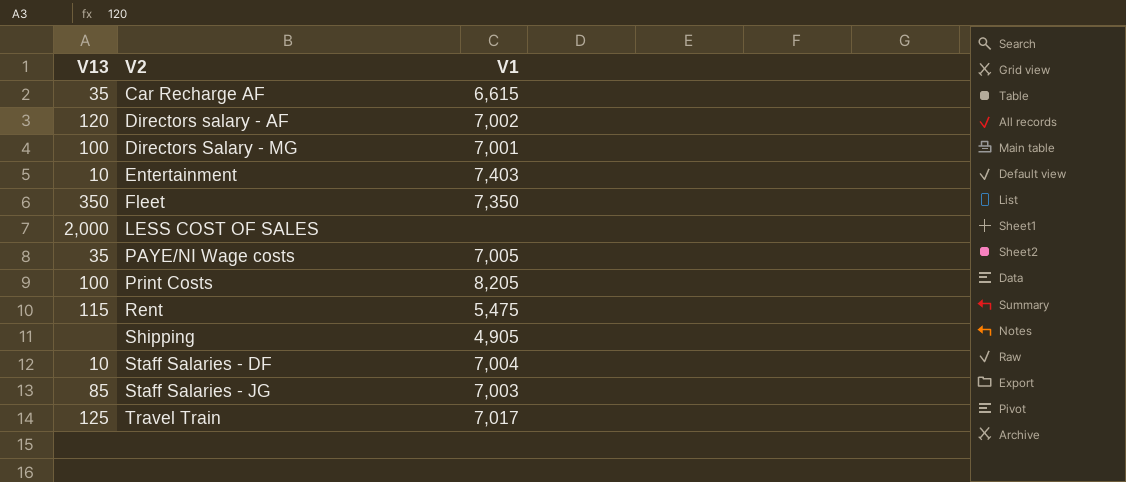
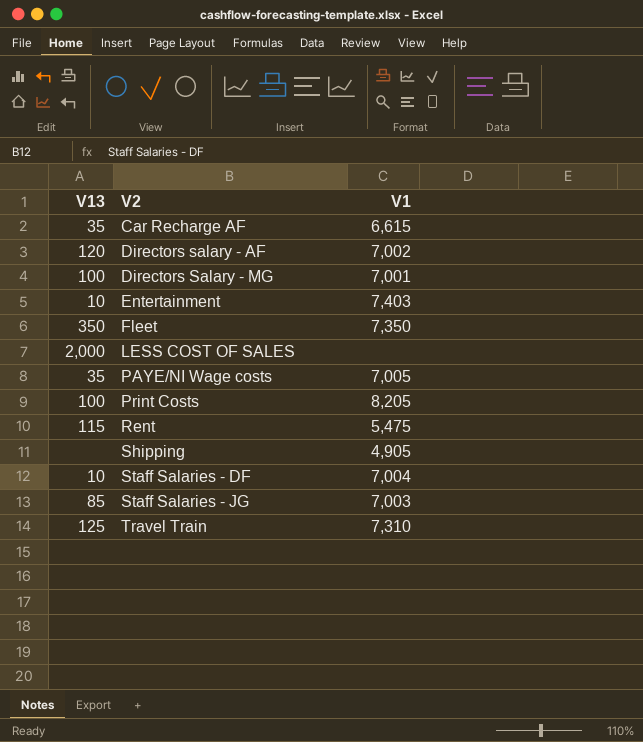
Travel Train | V1: 7,017 -> 7,310

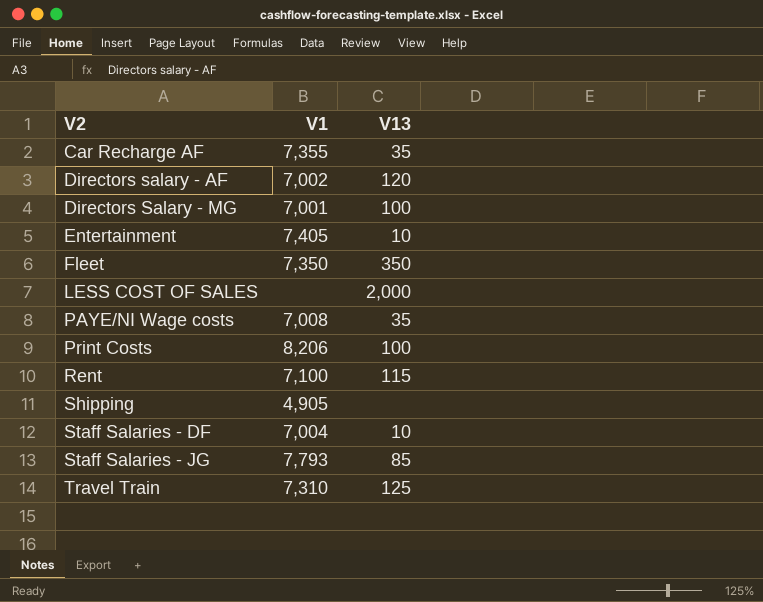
column V13 | position: 1 -> 3
Car Recharge AF | V1: 6,615 -> 7,355
Entertainment | V1: 7,403 -> 7,405
PAYE/NI Wage costs | V1: 7,005 -> 7,008
Print Costs | V1: 8,205 -> 8,206
Rent | V1: 5,475 -> 7,100
Staff Salaries - JG | V1: 7,003 -> 7,793

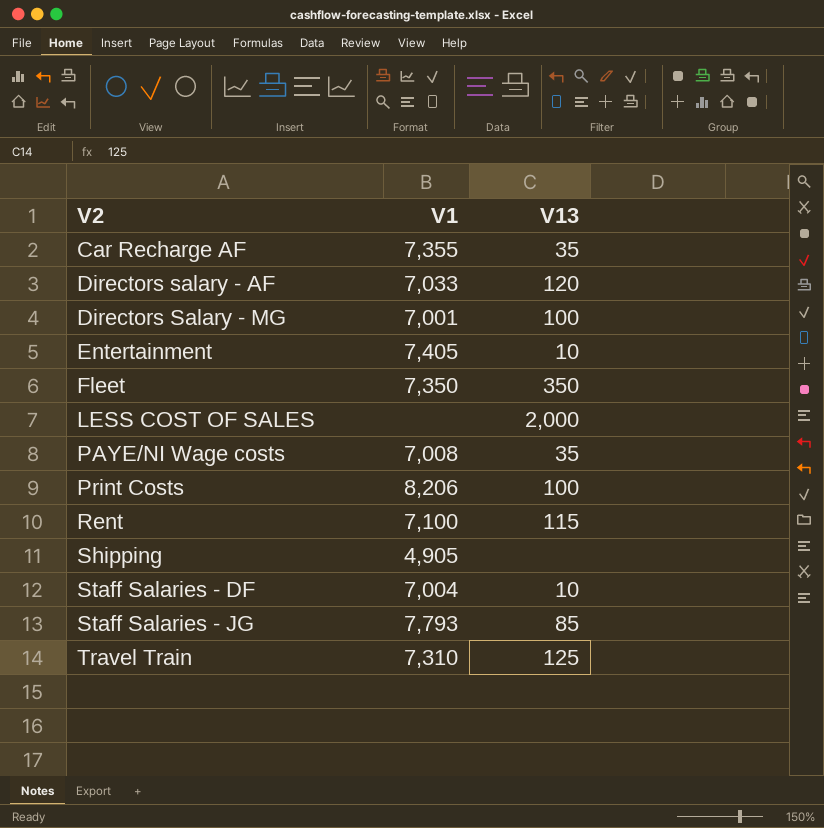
Directors salary - AF | V1: 7,002 -> 7,033

